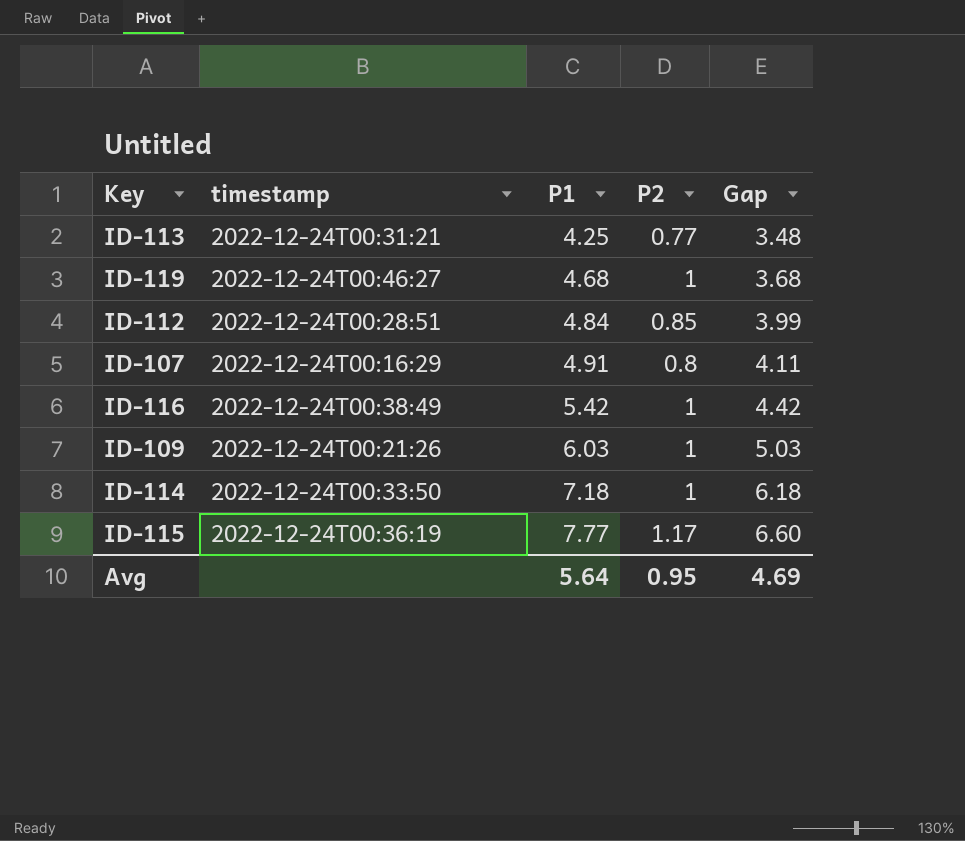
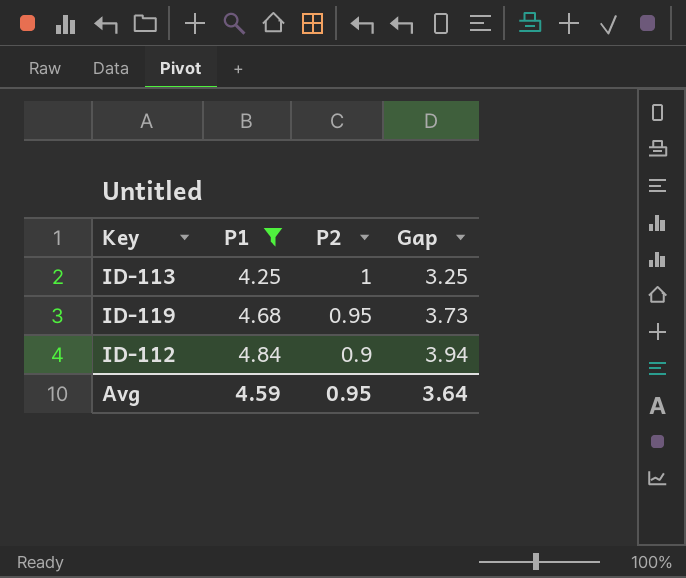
filter: none -> P1 <= 4.84
column timestamp | position: 2 -> none
ID-113 | P2: 0.77 -> 1
ID-113 | Gap: 3.48 -> 3.25
ID-119 | P2: 1 -> 0.95
ID-119 | Gap: 3.68 -> 3.73
ID-112 | P2: 0.85 -> 0.9
ID-112 | Gap: 3.99 -> 3.94
Avg | P1: 5.64 -> 4.59
Avg | Gap: 4.69 -> 3.64

